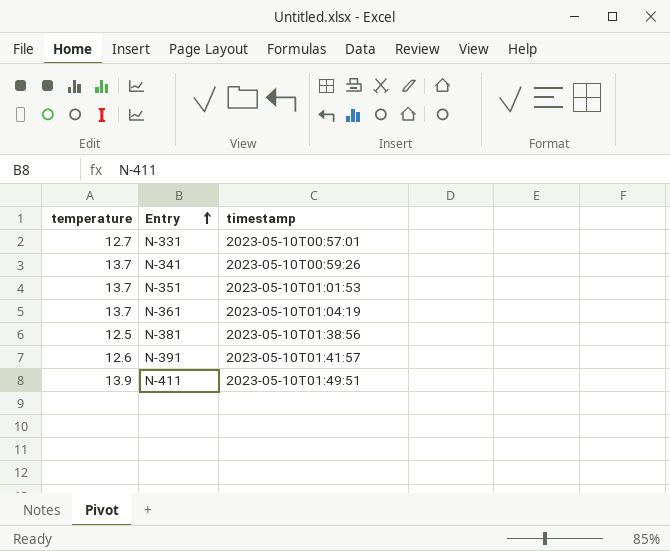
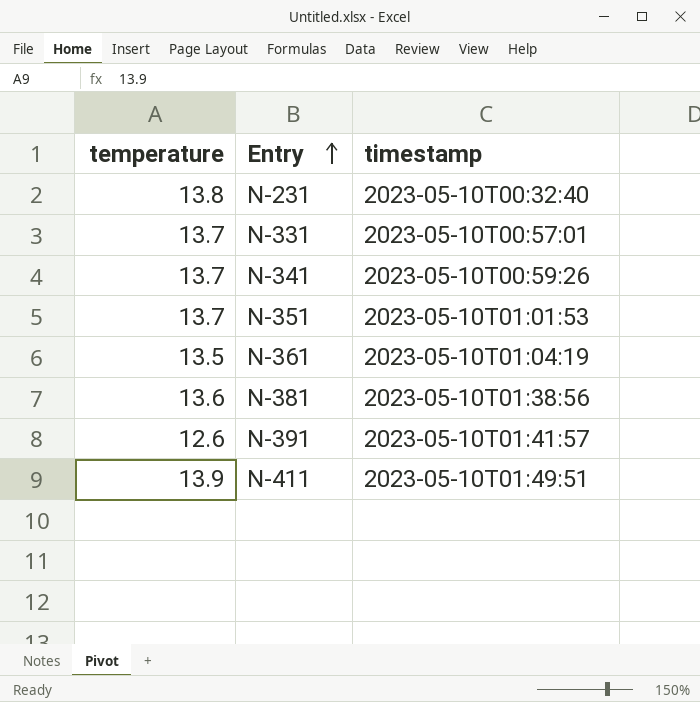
row N-231: none -> 13.8 | 2023-05-10T00:32:40
N-331 | temperature: 12.7 -> 13.7
N-361 | temperature: 13.7 -> 13.5
N-381 | temperature: 12.5 -> 13.6

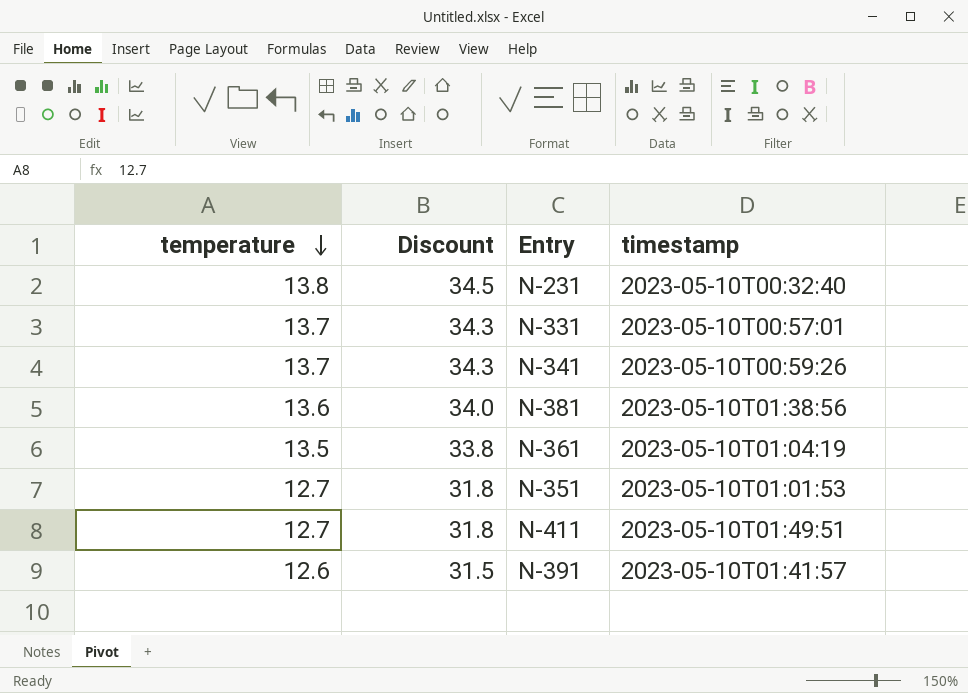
row order: Entry ascending -> temperature descending
column Discount | formula: none -> [temperature] * 2.5
N-351 | temperature: 13.7 -> 12.7
N-411 | temperature: 13.9 -> 12.7

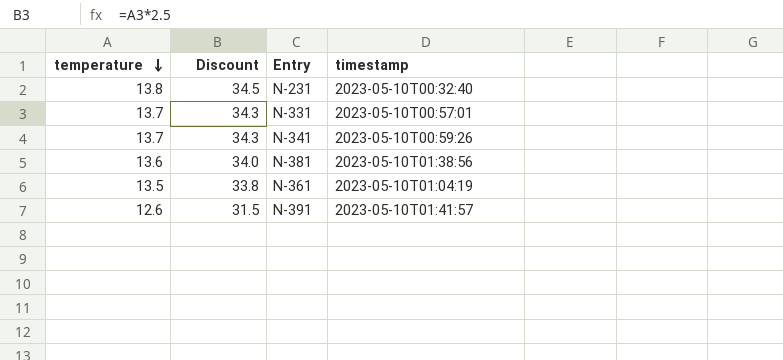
row N-351: 12.7 | 31.8 | 2023-05-10T01:01:53 -> none
row N-411: 12.7 | 31.8 | 2023-05-10T01:49:51 -> none

